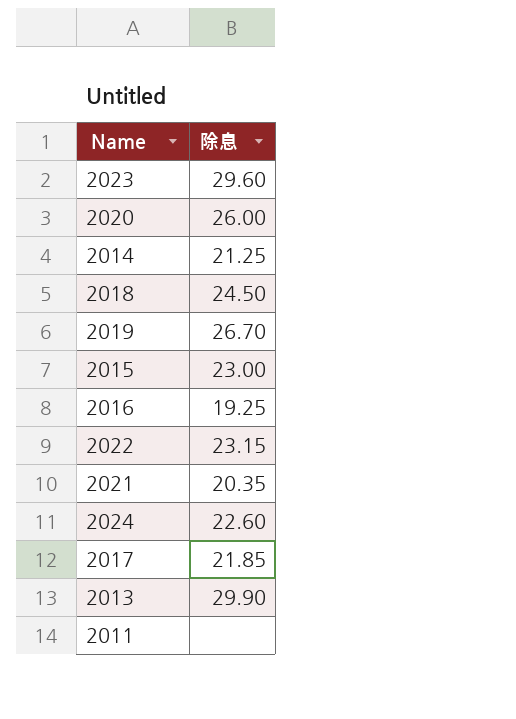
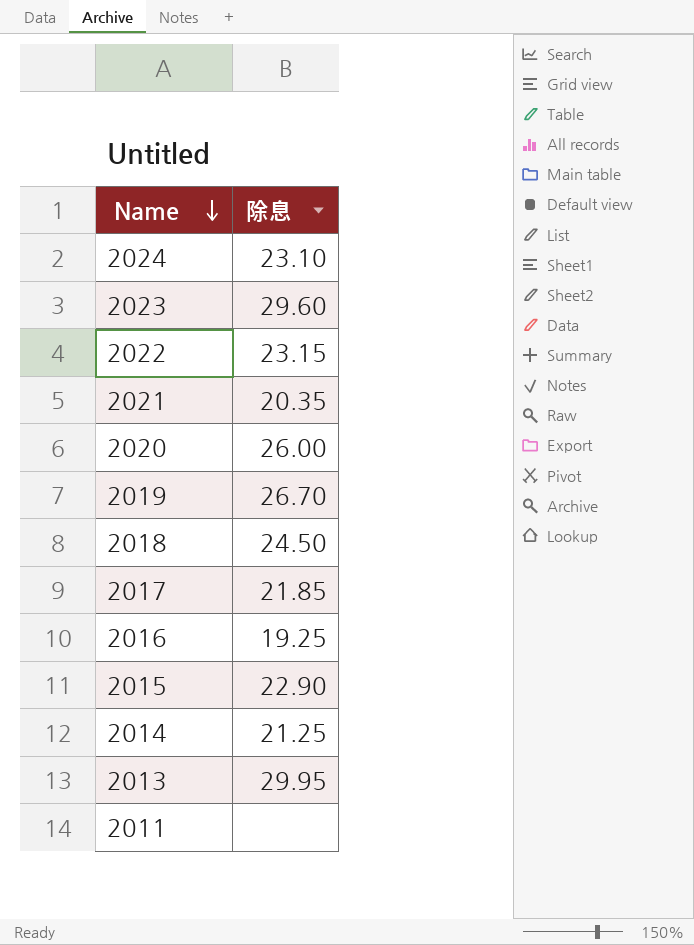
row order: none -> Name descending
2024 | 除息: 22.60 -> 23.10
2015 | 除息: 23.00 -> 22.90
2013 | 除息: 29.90 -> 29.95

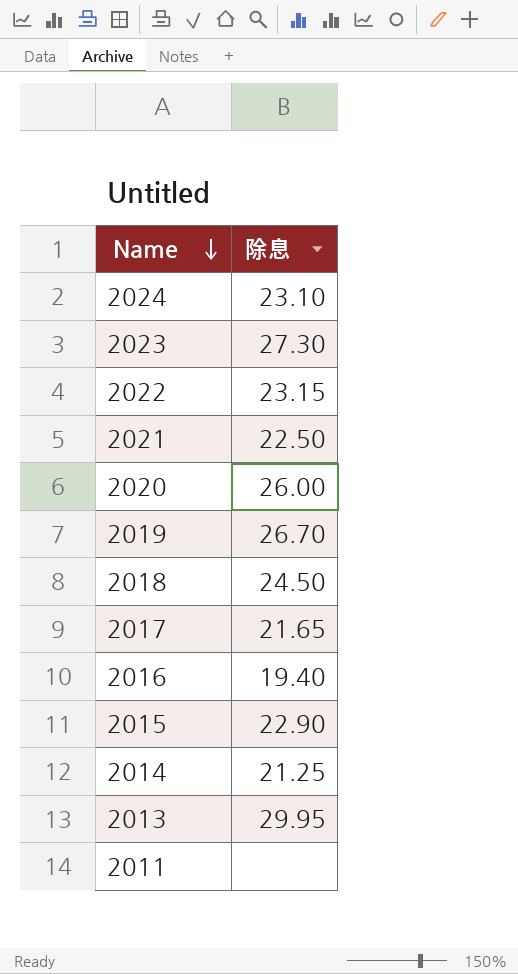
2023 | 除息: 29.60 -> 27.30
2021 | 除息: 20.35 -> 22.50
2017 | 除息: 21.85 -> 21.65
2016 | 除息: 19.25 -> 19.40

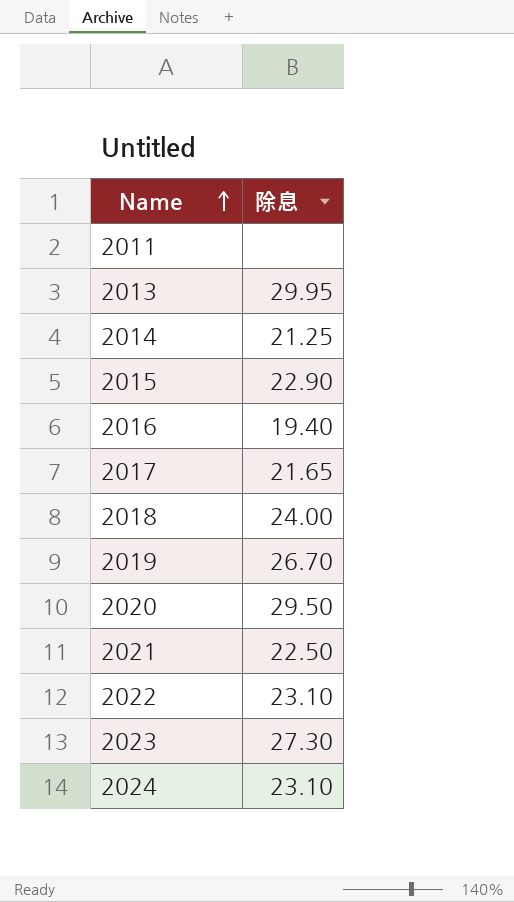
row order: Name descending -> Name ascending
2018 | 除息: 24.50 -> 24.00
2020 | 除息: 26.00 -> 29.50
2022 | 除息: 23.15 -> 23.10

